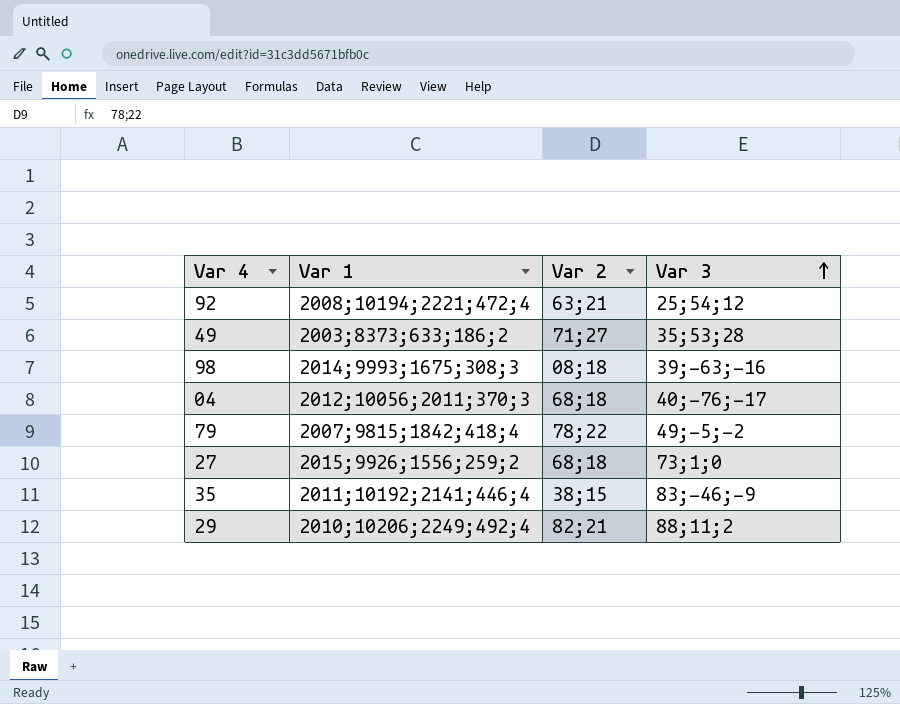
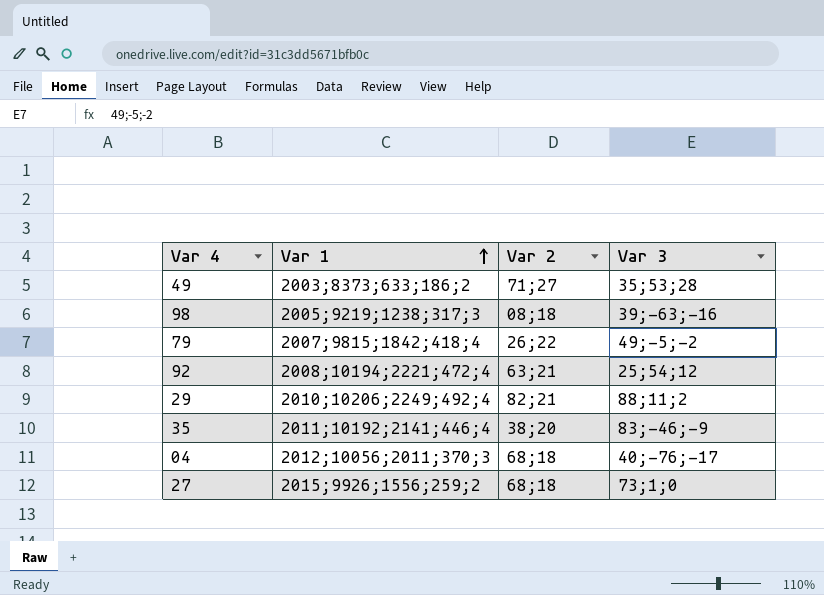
row order: Var 3 ascending -> Var 1 ascending
98 | Var 1: 2014;9993;1675;308;3 -> 2005;9219;1238;317;3
79 | Var 2: 78;22 -> 26;22
35 | Var 2: 38;15 -> 38;20

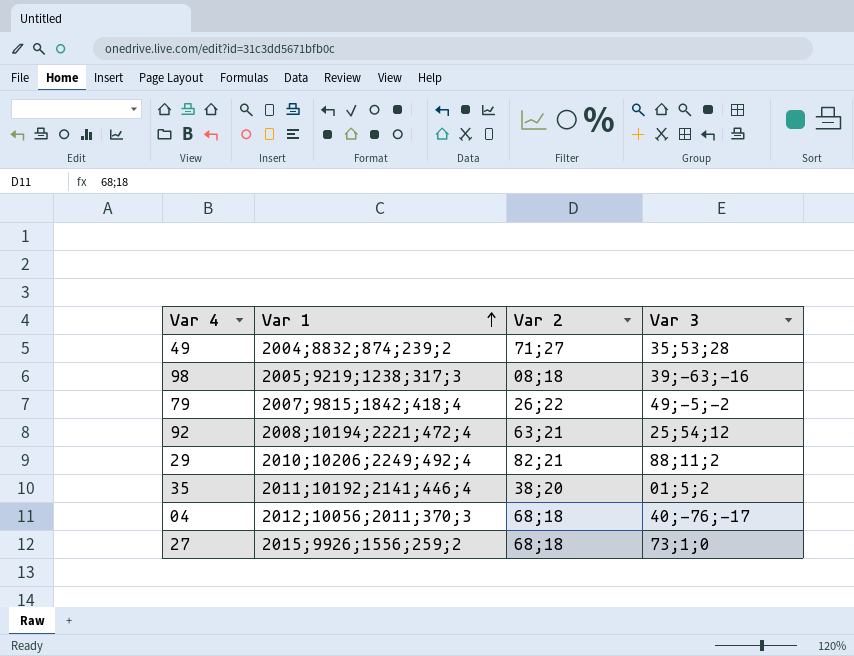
49 | Var 1: 2003;8373;633;186;2 -> 2004;8832;874;239;2
35 | Var 3: 83;-46;-9 -> 01;5;2

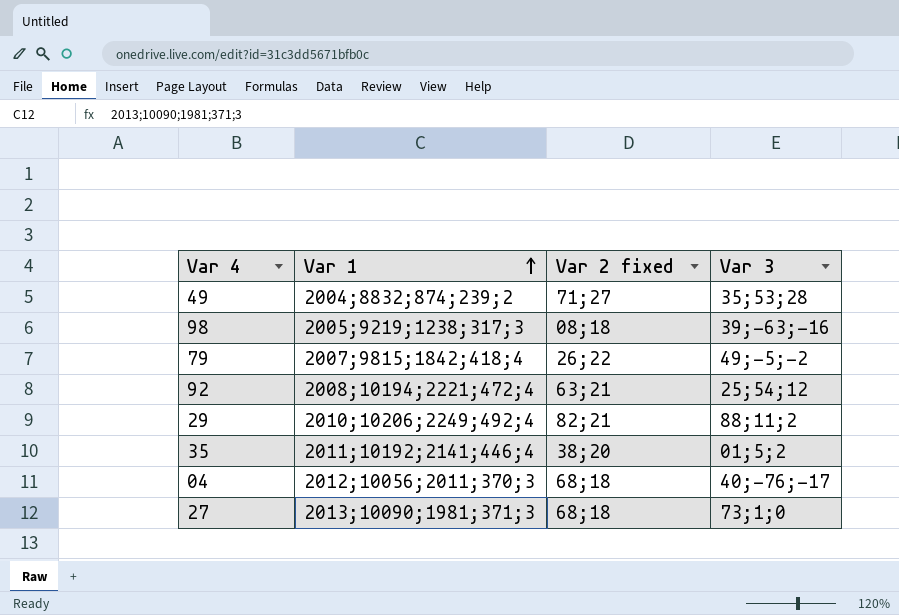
column name: Var 2 -> Var 2 fixed
27 | Var 1: 2015;9926;1556;259;2 -> 2013;10090;1981;371;3

